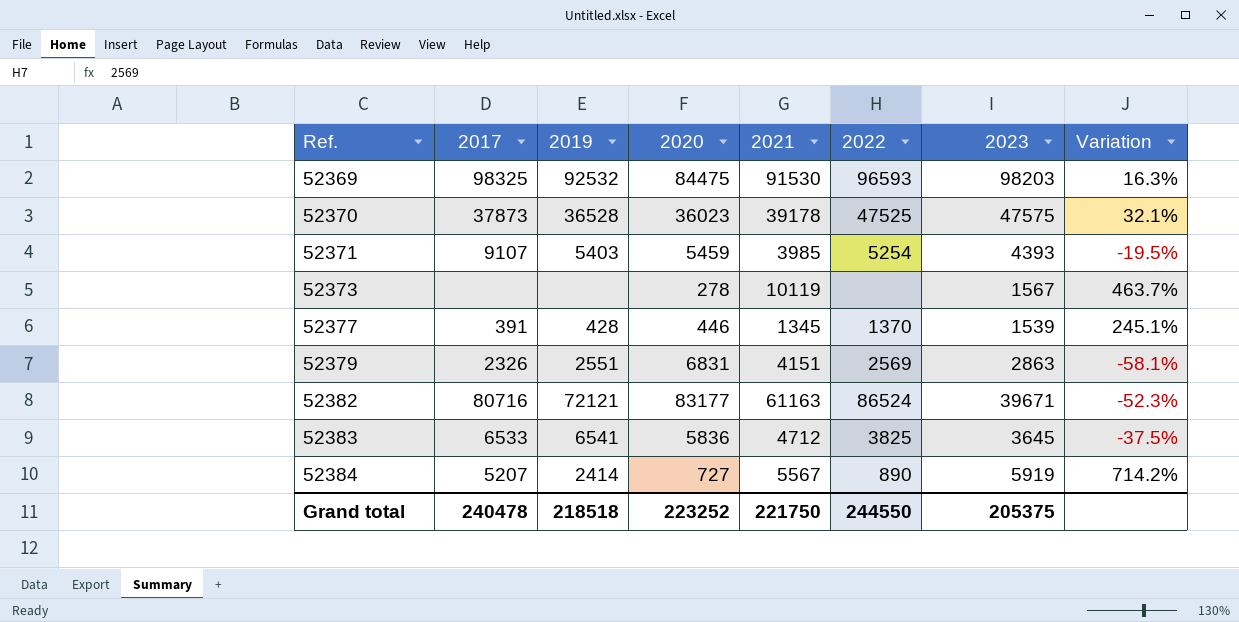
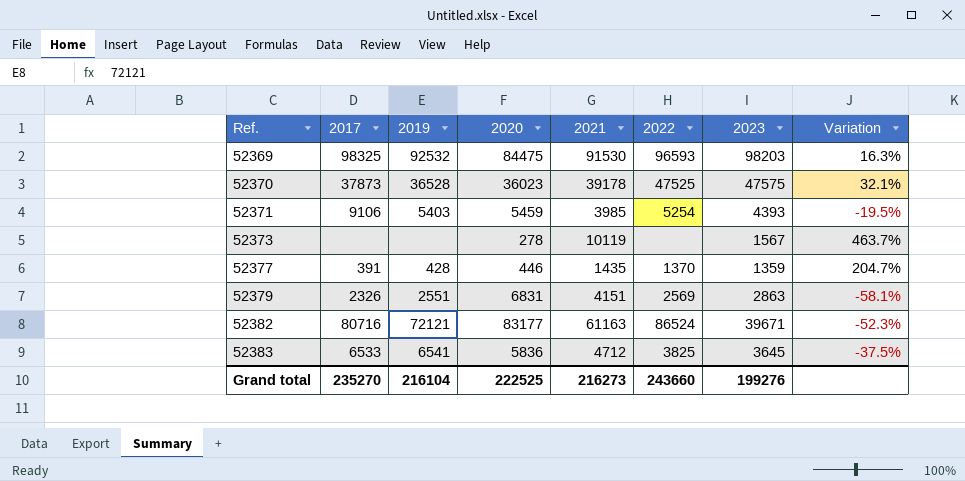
row 52384: 5207 | 2414 | 727 | 5567 | 890 | 5919 | 714.2% -> none
52371 | 2017: 9107 -> 9106
52377 | 2021: 1345 -> 1435
52377 | 2023: 1539 -> 1359
52377 | Variation: 245.1% -> 204.7%
Grand total | 2017: 240478 -> 235270
Grand total | 2019: 218518 -> 216104
Grand total | 2020: 223252 -> 222525
Grand total | 2021: 221750 -> 216273
Grand total | 2022: 244550 -> 243660
Grand total | 2023: 205375 -> 199276

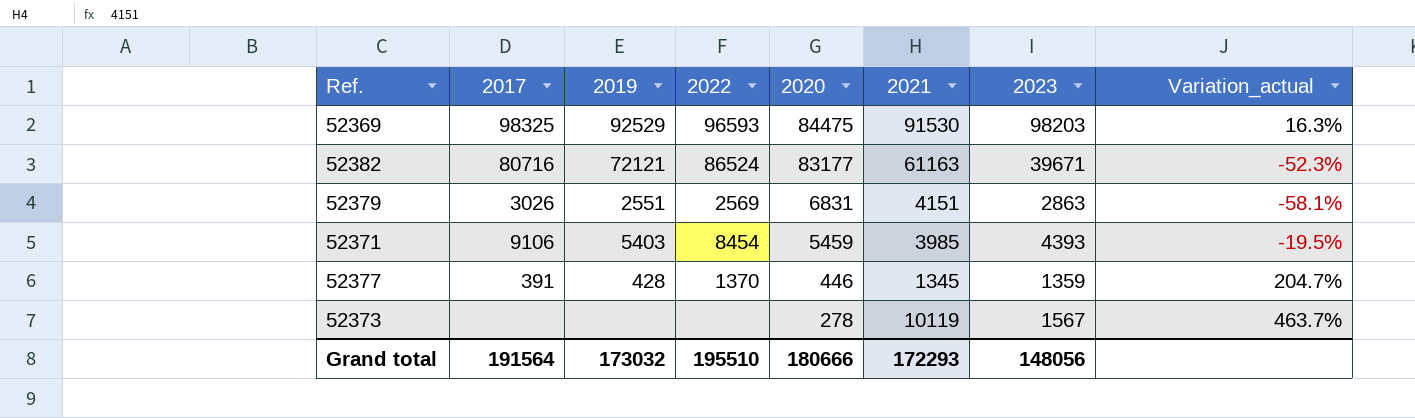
row order: Ref. ascending -> 2020 descending
column 2022 | position: 6 -> 4
column name: Variation -> Variation_actual
row 52370: 37873 | 36528 | 36023 | 39178 | 47525 | 47575 | 32.1% -> none
row 52383: 6533 | 6541 | 5836 | 4712 | 3825 | 3645 | -37.5% -> none
52369 | 2019: 92532 -> 92529
52379 | 2017: 2326 -> 3026
52371 | 2022: 5254 -> 8454
52377 | 2021: 1435 -> 1345
Grand total | 2017: 235270 -> 191564
Grand total | 2019: 216104 -> 173032
Grand total | 2022: 243660 -> 195510
Grand total | 2020: 222525 -> 180666
Grand total | 2021: 216273 -> 172293
Grand total | 2023: 199276 -> 148056

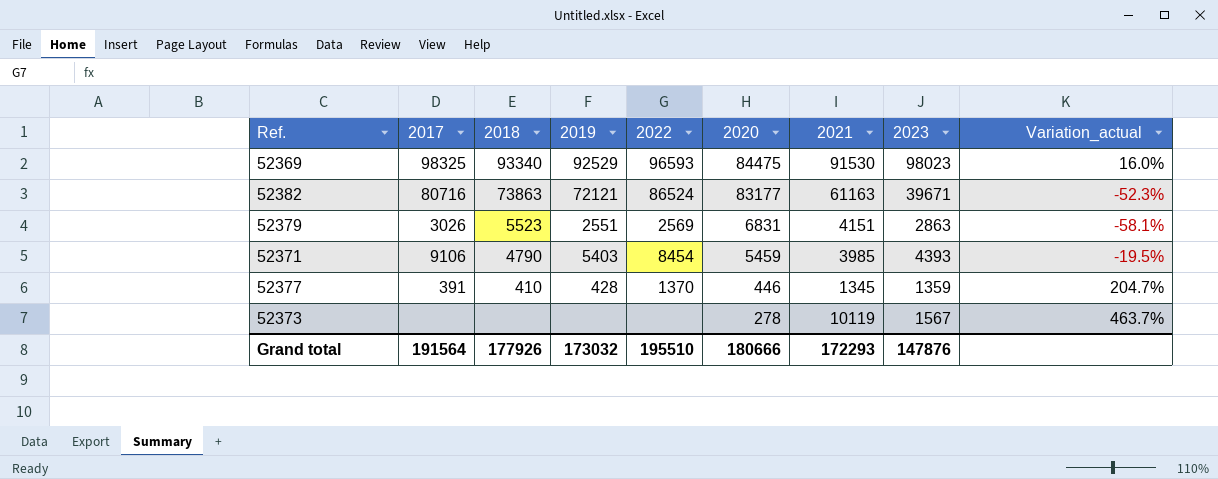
column 2018 | position: none -> 3
52369 | 2023: 98203 -> 98023
52369 | Variation_actual: 16.3% -> 16.0%
Grand total | 2023: 148056 -> 147876

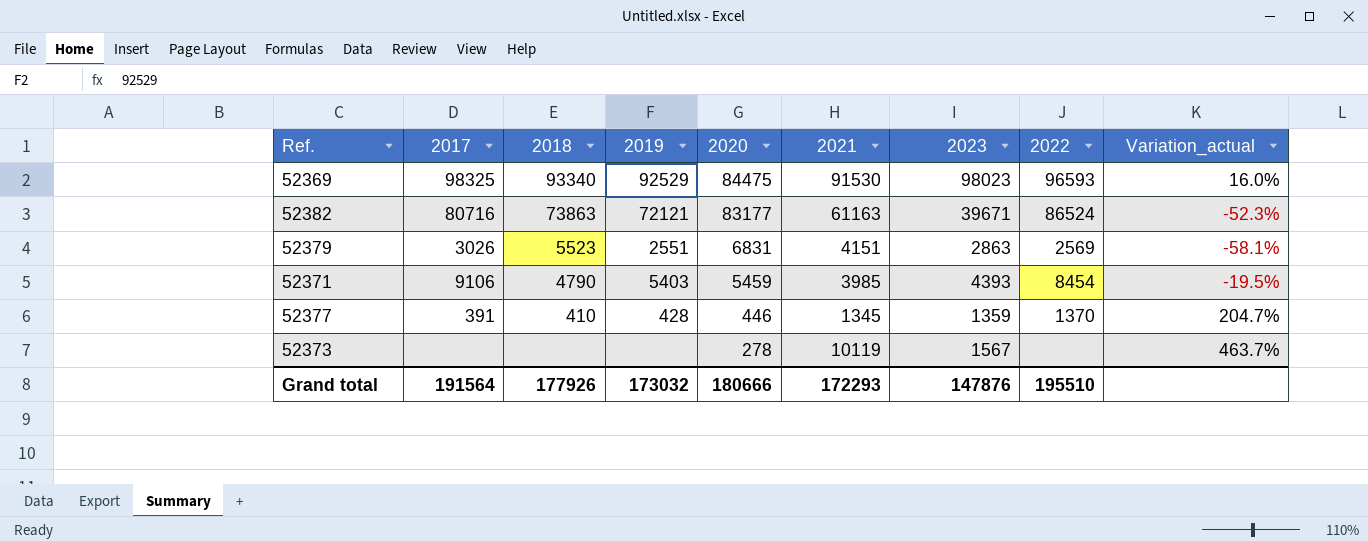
column 2022 | position: 5 -> 8

